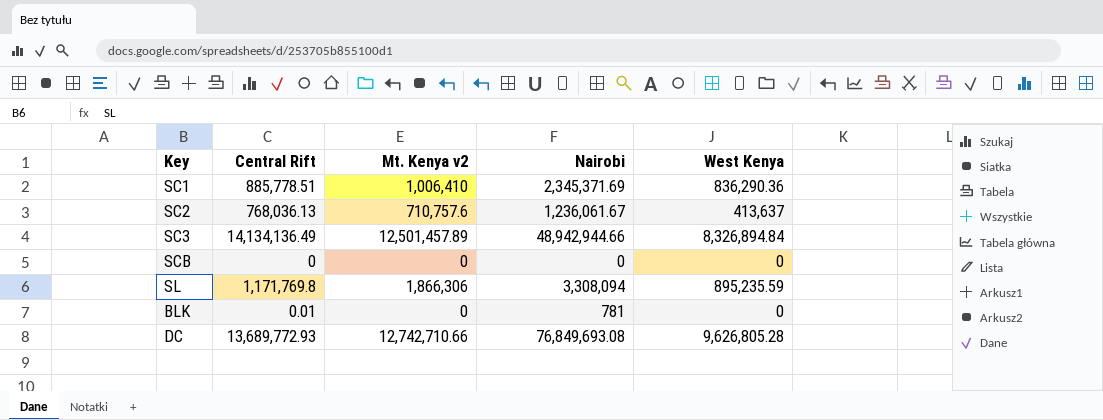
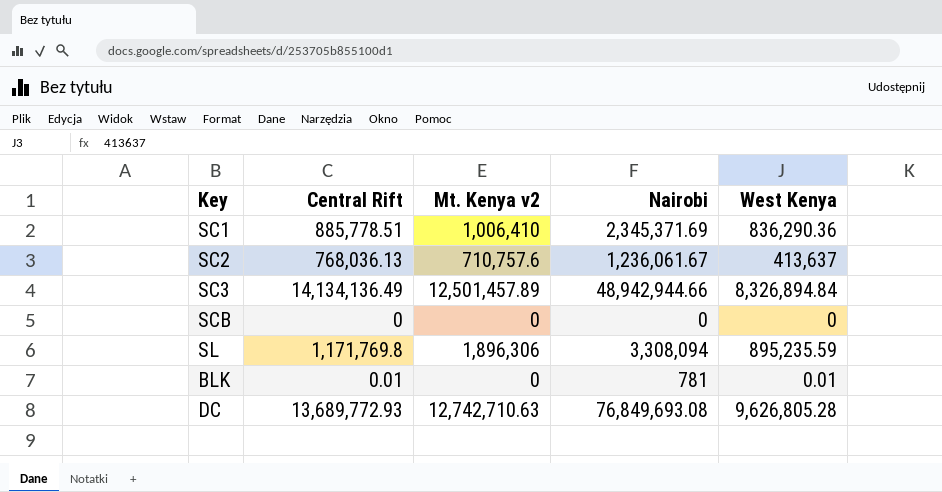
SL | Mt. Kenya v2: 1,866,306 -> 1,896,306
BLK | West Kenya: 0 -> 0.01
DC | Mt. Kenya v2: 12,742,710.66 -> 12,742,710.63

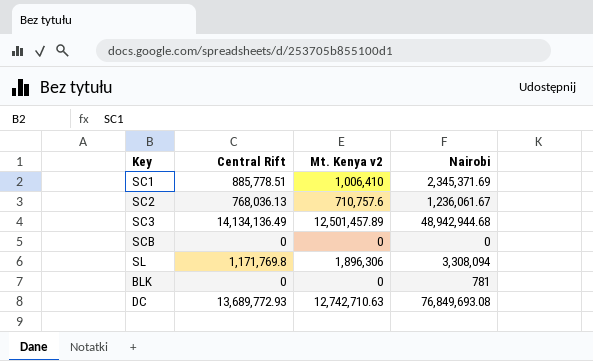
column West Kenya | position: 5 -> none
SC3 | Nairobi: 48,942,944.66 -> 48,942,944.68
BLK | Central Rift: 0.01 -> 0

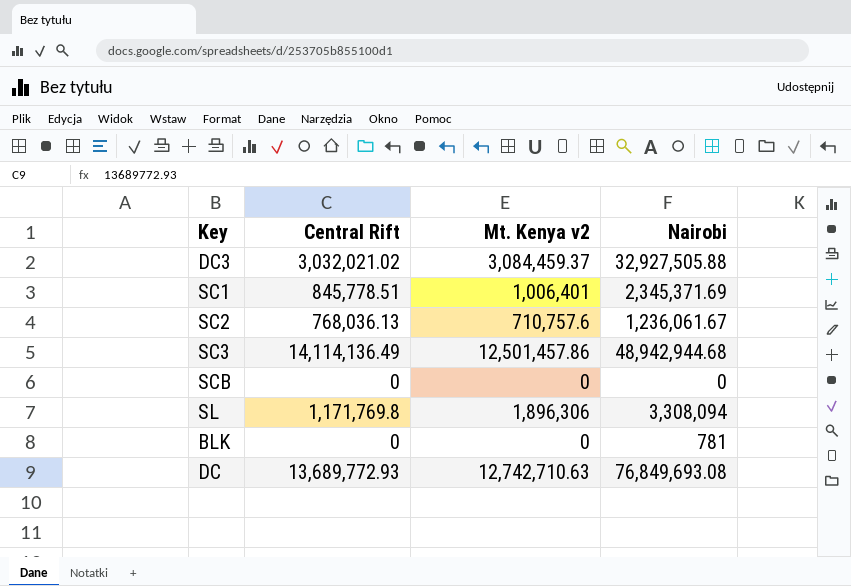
row DC3: none -> 3,032,021.02 | 3,084,459.37 | 32,927,505.88
SC1 | Central Rift: 885,778.51 -> 845,778.51
SC1 | Mt. Kenya v2: 1,006,410 -> 1,006,401
SC3 | Central Rift: 14,134,136.49 -> 14,114,136.49
SC3 | Mt. Kenya v2: 12,501,457.89 -> 12,501,457.86

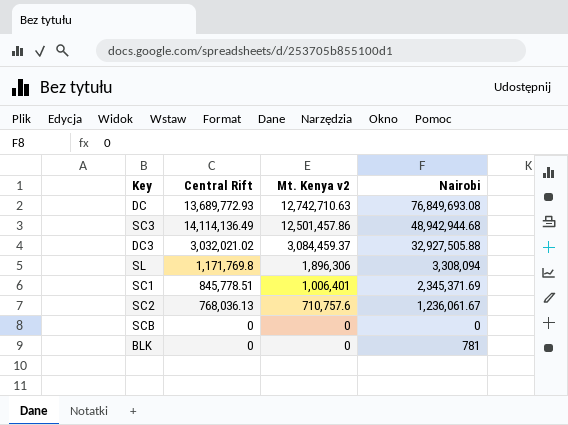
row order: none -> Mt. Kenya v2 descending

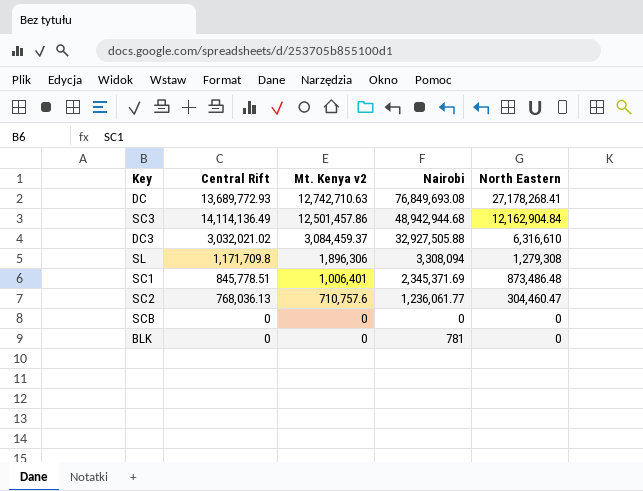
column North Eastern | position: none -> 5
SL | Central Rift: 1,171,769.8 -> 1,171,709.8
SC2 | Nairobi: 1,236,061.67 -> 1,236,061.77

